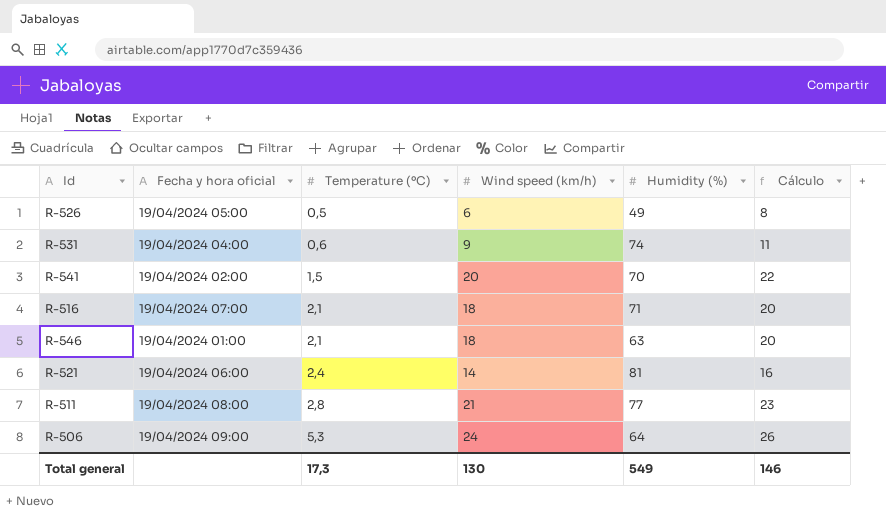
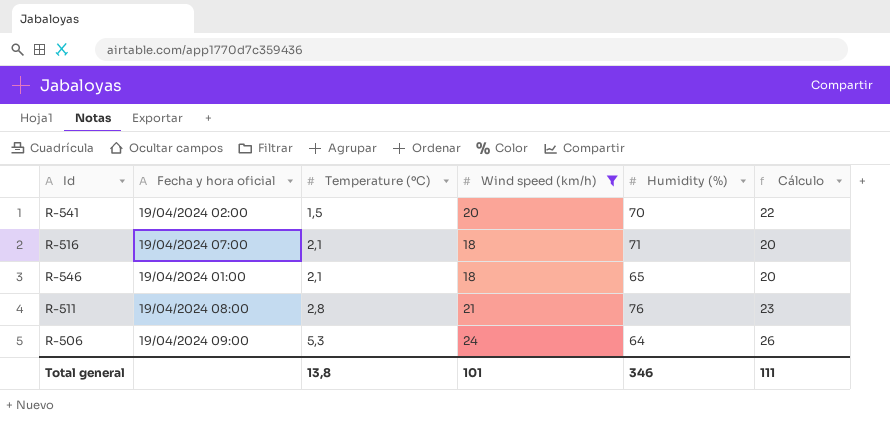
filter: none -> Wind speed (km/h) >= 18
R-546 | Humidity (%): 63 -> 65
R-511 | Humidity (%): 77 -> 76
Total general | Temperature (ºC): 17,3 -> 13,8
Total general | Wind speed (km/h): 130 -> 101
Total general | Humidity (%): 549 -> 346
Total general | Cálculo: 146 -> 111

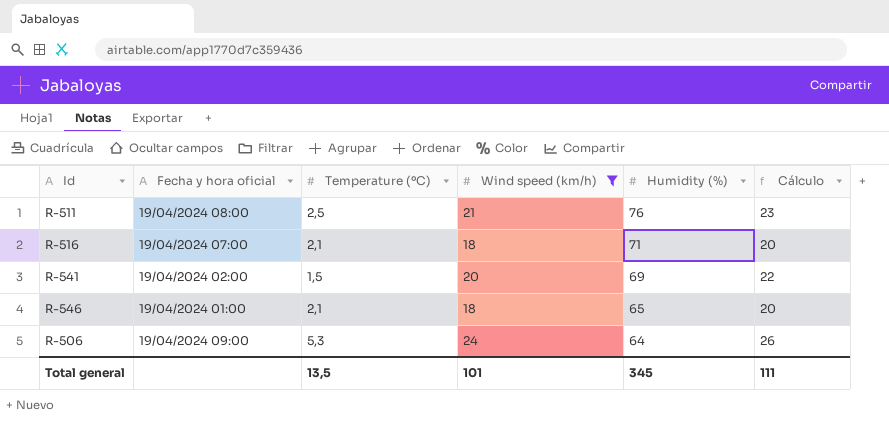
row order: Temperature (ºC) ascending -> Humidity (%) descending
R-511 | Temperature (ºC): 2,8 -> 2,5
R-541 | Humidity (%): 70 -> 69
Total general | Temperature (ºC): 13,8 -> 13,5
Total general | Humidity (%): 346 -> 345

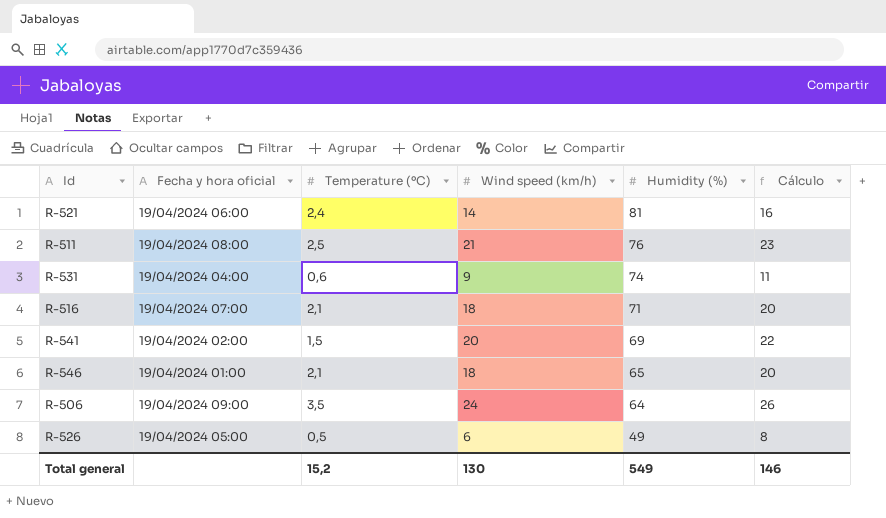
filter: Wind speed (km/h) >= 18 -> none
R-506 | Temperature (ºC): 5,3 -> 3,5
Total general | Temperature (ºC): 13,5 -> 15,2
Total general | Wind speed (km/h): 101 -> 130
Total general | Humidity (%): 345 -> 549
Total general | Cálculo: 111 -> 146

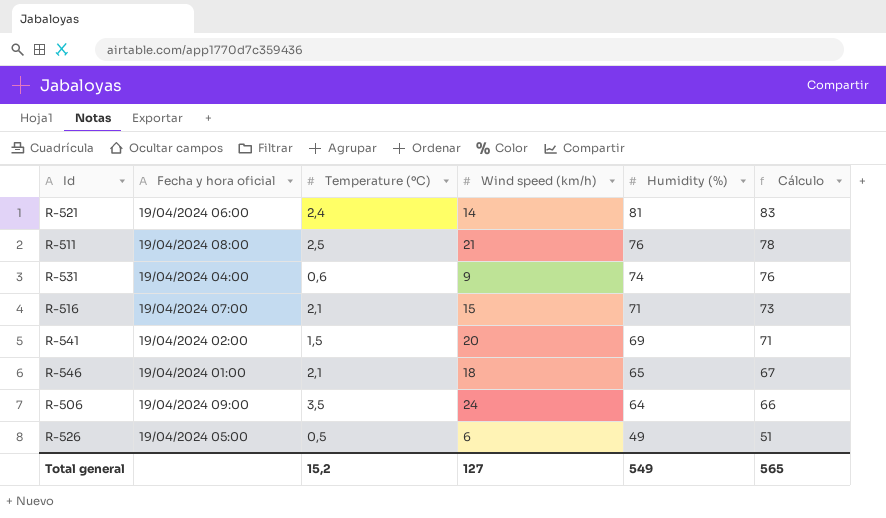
column Cálculo | formula: [Wind speed (km/h)] + 2 -> [Humidity (%)] + 2
R-516 | Wind speed (km/h): 18 -> 15
Total general | Wind speed (km/h): 130 -> 127
Total general | Cálculo: 146 -> 565

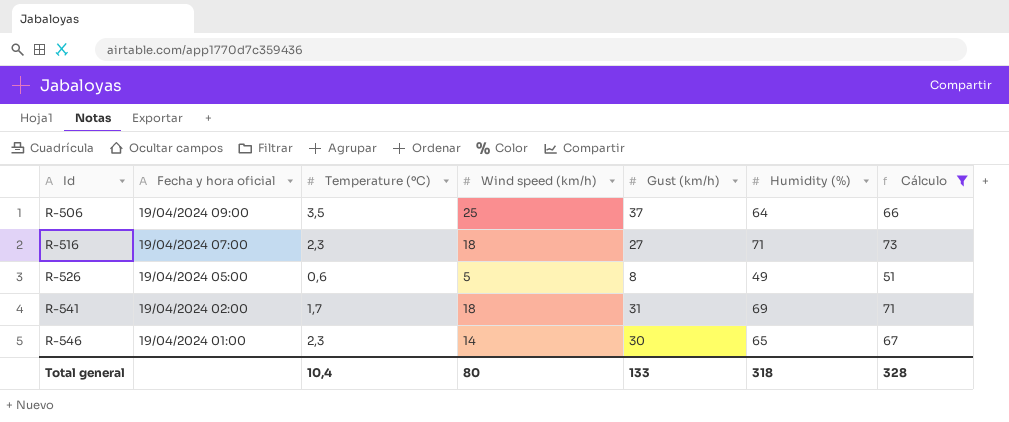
filter: none -> Cálculo <= 73
row order: Humidity (%) descending -> Id ascending
column Gust (km/h) | position: none -> 5
R-506 | Wind speed (km/h): 24 -> 25
R-516 | Temperature (ºC): 2,1 -> 2,3
R-516 | Wind speed (km/h): 15 -> 18
R-526 | Temperature (ºC): 0,5 -> 0,6
R-526 | Wind speed (km/h): 6 -> 5
R-541 | Temperature (ºC): 1,5 -> 1,7
R-541 | Wind speed (km/h): 20 -> 18
R-546 | Temperature (ºC): 2,1 -> 2,3
R-546 | Wind speed (km/h): 18 -> 14
Total general | Temperature (ºC): 15,2 -> 10,4
Total general | Wind speed (km/h): 127 -> 80
Total general | Humidity (%): 549 -> 318
Total general | Cálculo: 565 -> 328

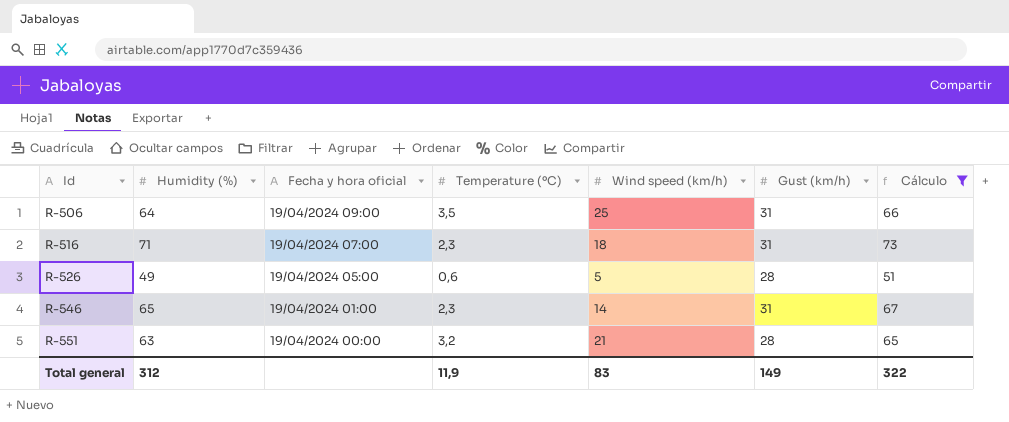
column Humidity (%) | position: 6 -> 2
row R-541: 19/04/2024 02:00 | 1,7 | 18 | 31 | 69 | 71 -> none
R-506 | Gust (km/h): 37 -> 31
R-516 | Gust (km/h): 27 -> 31
R-526 | Gust (km/h): 8 -> 28
R-546 | Gust (km/h): 30 -> 31
row R-551: none -> 63 | 19/04/2024 00:00 | 3,2 | 21 | 28 | 65
Total general | Humidity (%): 318 -> 312
Total general | Temperature (ºC): 10,4 -> 11,9
Total general | Wind speed (km/h): 80 -> 83
Total general | Gust (km/h): 133 -> 149
Total general | Cálculo: 328 -> 322

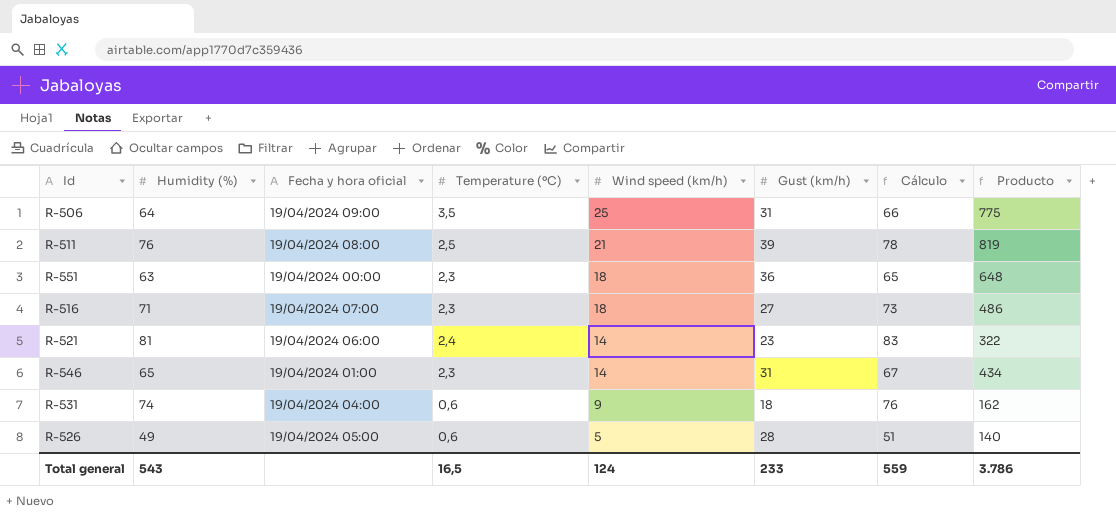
filter: Cálculo <= 73 -> none
row order: Id ascending -> Wind speed (km/h) descending
column Producto | formula: none -> [Wind speed (km/h)] * [Gust (km/h)]
R-551 | Temperature (ºC): 3,2 -> 2,3
R-551 | Wind speed (km/h): 21 -> 18
R-551 | Gust (km/h): 28 -> 36
R-516 | Gust (km/h): 31 -> 27
Total general | Humidity (%): 312 -> 543
Total general | Temperature (ºC): 11,9 -> 16,5
Total general | Wind speed (km/h): 83 -> 124
Total general | Gust (km/h): 149 -> 233
Total general | Cálculo: 322 -> 559

